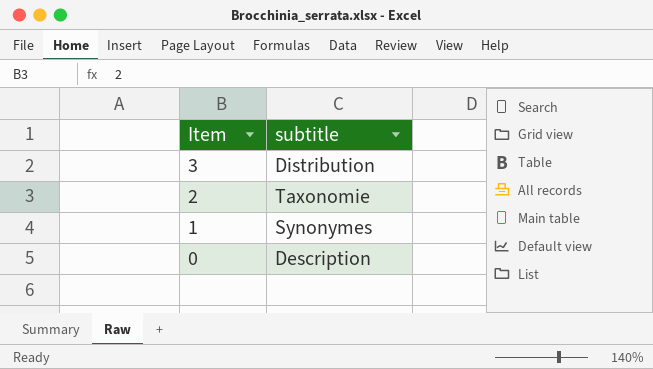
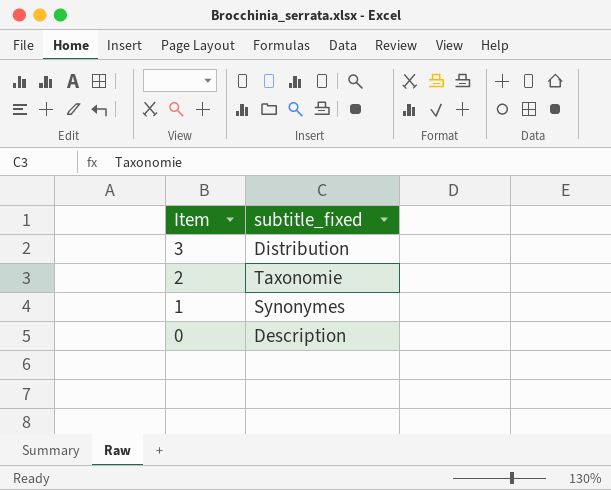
column name: subtitle -> subtitle_fixed

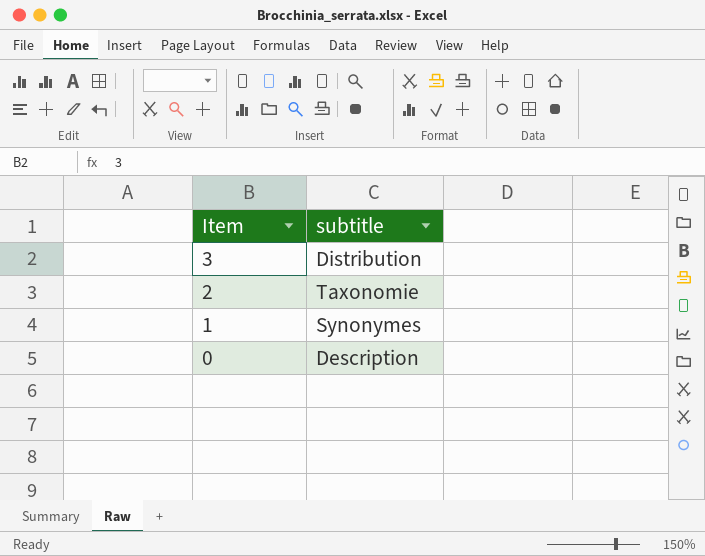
column name: subtitle_fixed -> subtitle

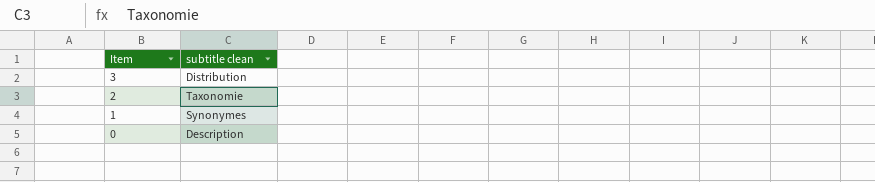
column name: subtitle -> subtitle clean

